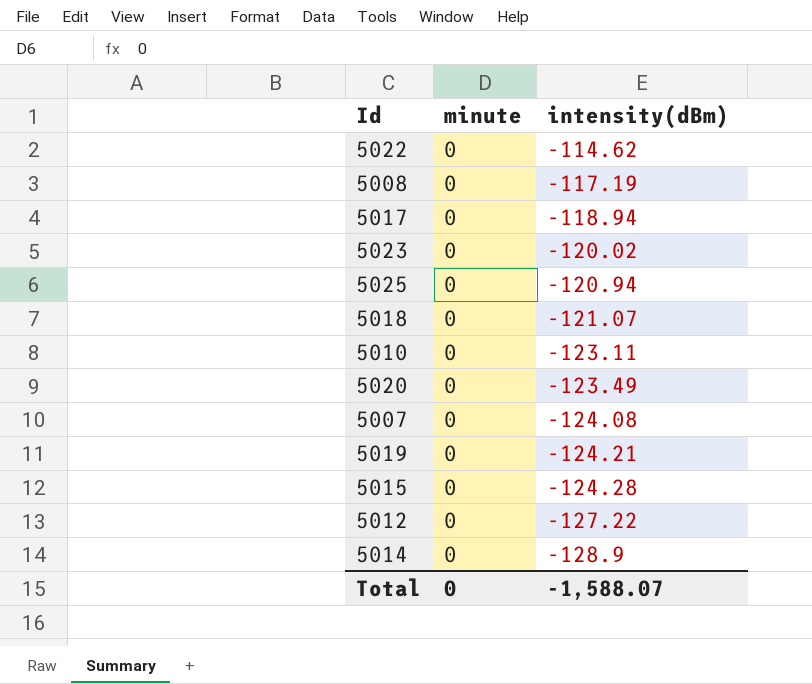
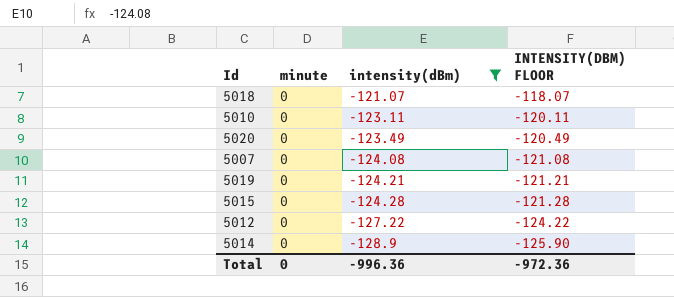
filter: none -> intensity(dBm) <= -121.07
column INTENSITY(DBM) FLOOR | formula: none -> [intensity(dBm)] + 3
Total | intensity(dBm): -1,588.07 -> -996.36

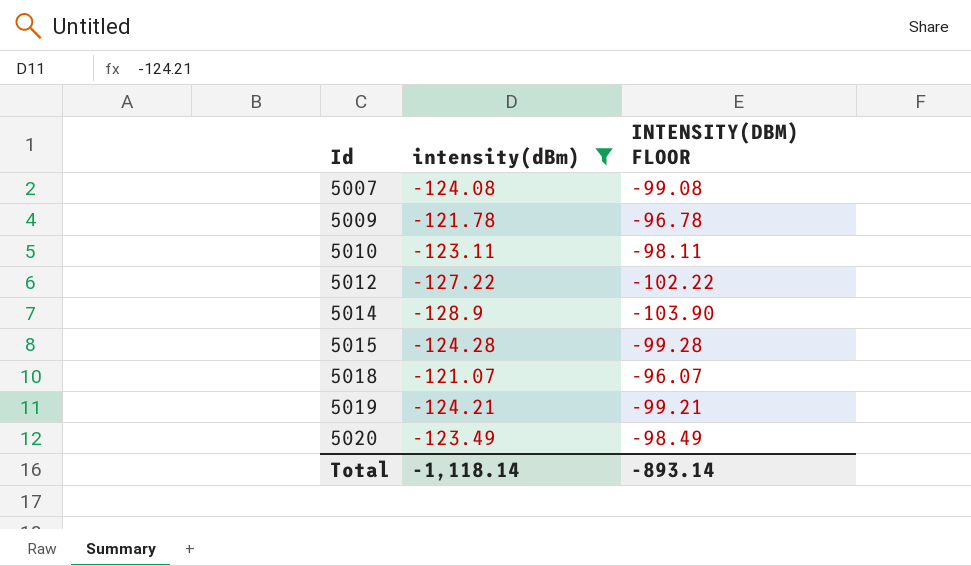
row order: intensity(dBm) descending -> Id ascending
column minute | position: 2 -> none
column INTENSITY(DBM) FLOOR | formula: [intensity(dBm)] + 3 -> [intensity(dBm)] + 25
row 5009: none -> -121.78 | -96.78
Total | intensity(dBm): -996.36 -> -1,118.14
Total | INTENSITY(DBM) FLOOR: -972.36 -> -893.14

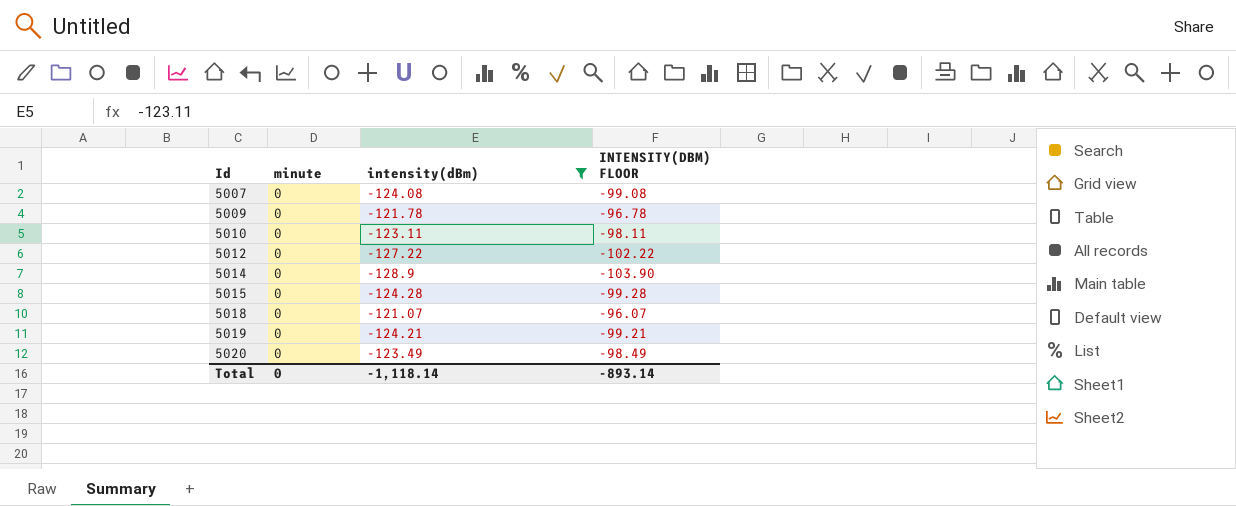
column minute | position: none -> 2

